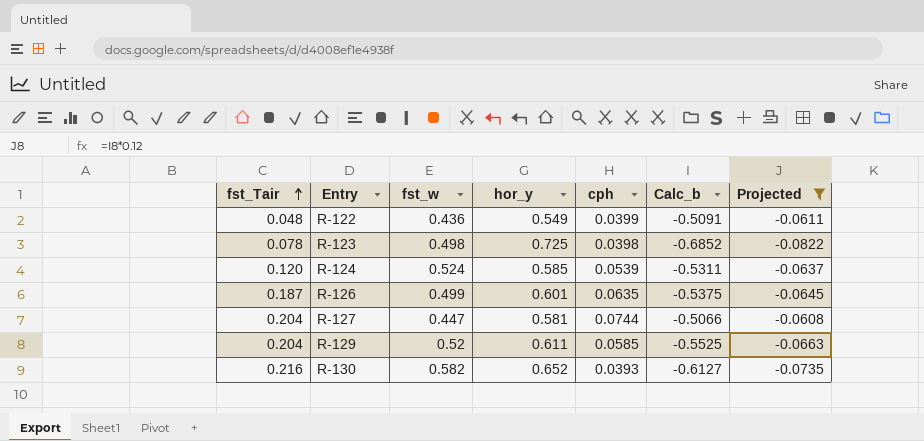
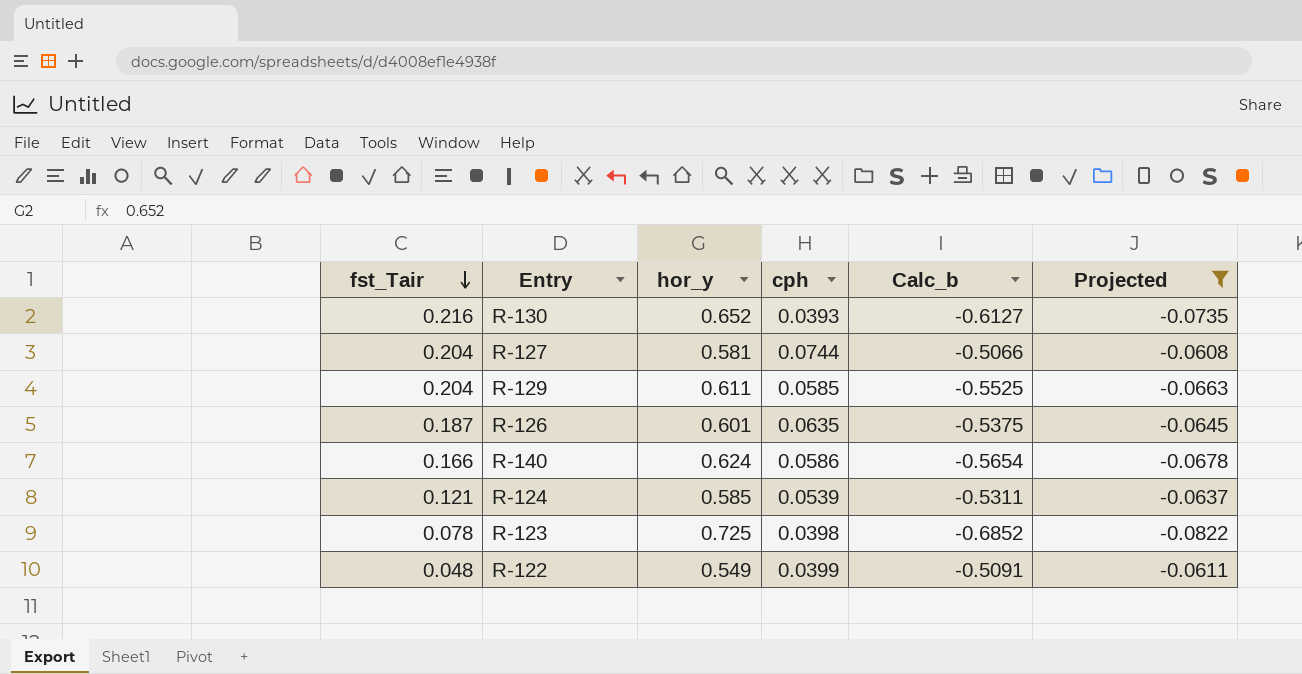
row order: fst_Tair ascending -> fst_Tair descending
column fst_w | position: 3 -> none
row R-140: none -> 0.166 | 0.624 | 0.0586 | -0.5654 | -0.0678
R-124 | fst_Tair: 0.120 -> 0.121

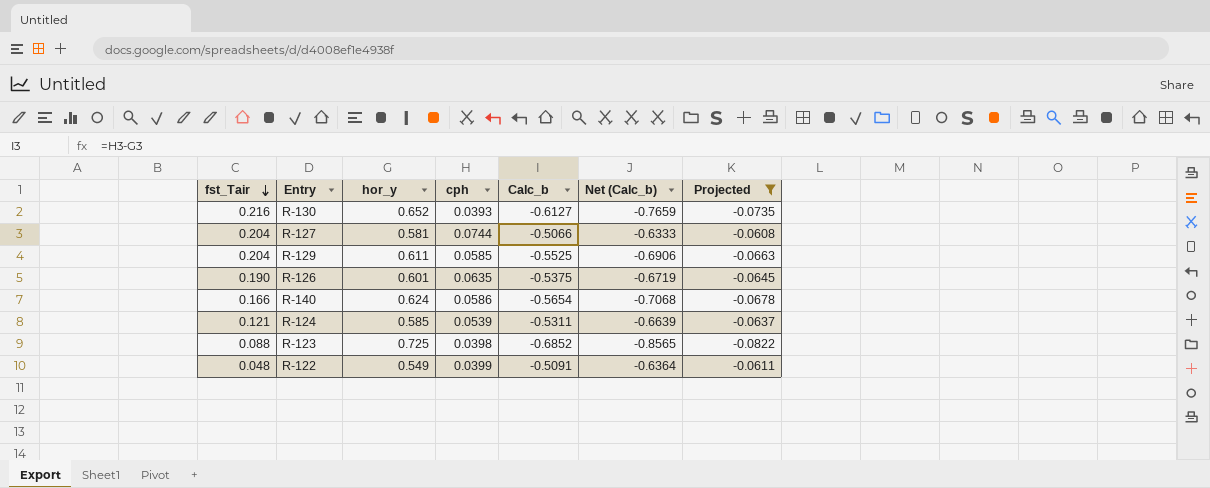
column Net (Calc_b) | formula: none -> [Calc_b] * 1.25
R-126 | fst_Tair: 0.187 -> 0.190
R-123 | fst_Tair: 0.078 -> 0.088

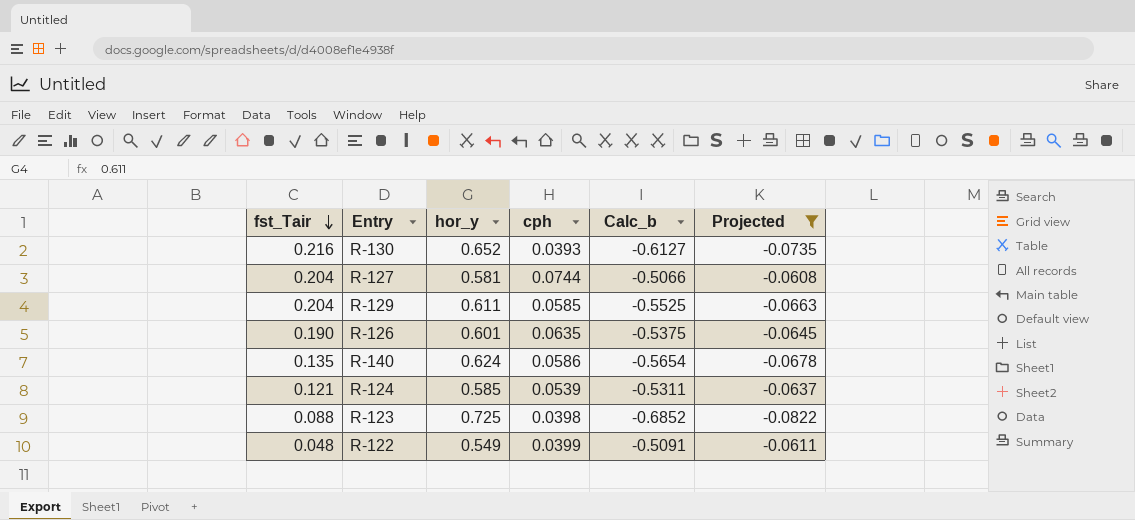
column Net (Calc_b) | formula: [Calc_b] * 1.25 -> none
R-140 | fst_Tair: 0.166 -> 0.135

